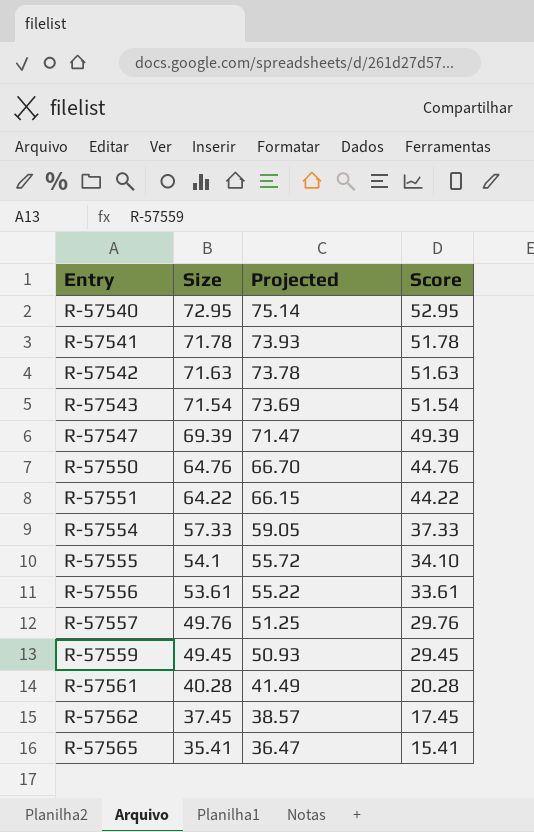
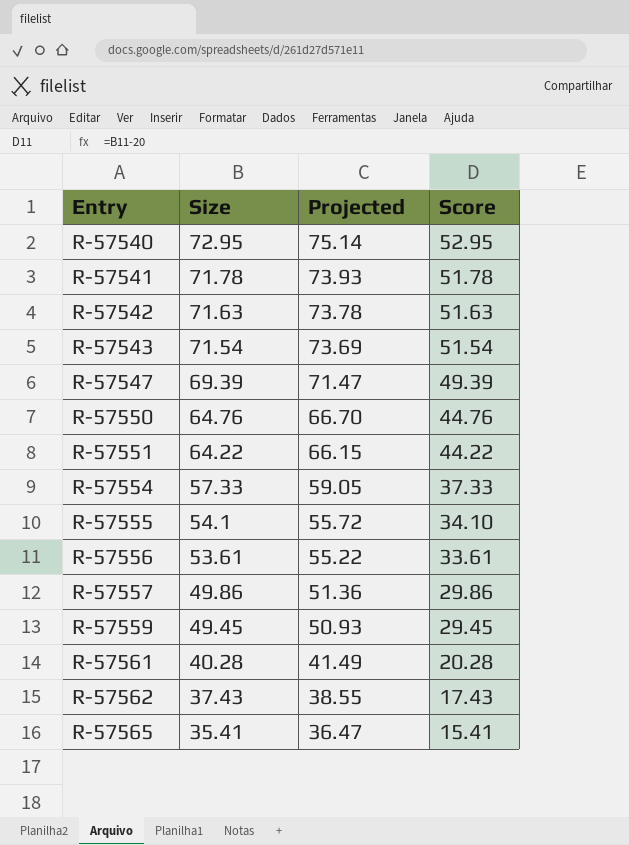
R-57557 | Size: 49.76 -> 49.86
R-57557 | Projected: 51.25 -> 51.36
R-57557 | Score: 29.76 -> 29.86
R-57562 | Size: 37.45 -> 37.43
R-57562 | Projected: 38.57 -> 38.55
R-57562 | Score: 17.45 -> 17.43

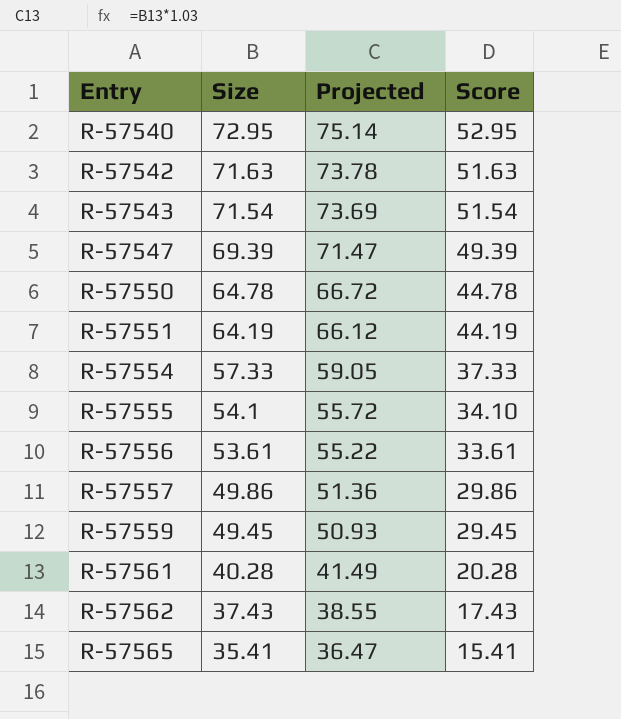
row R-57541: 71.78 | 73.93 | 51.78 -> none
R-57550 | Size: 64.76 -> 64.78
R-57550 | Projected: 66.70 -> 66.72
R-57550 | Score: 44.76 -> 44.78
R-57551 | Size: 64.22 -> 64.19
R-57551 | Projected: 66.15 -> 66.12
R-57551 | Score: 44.22 -> 44.19

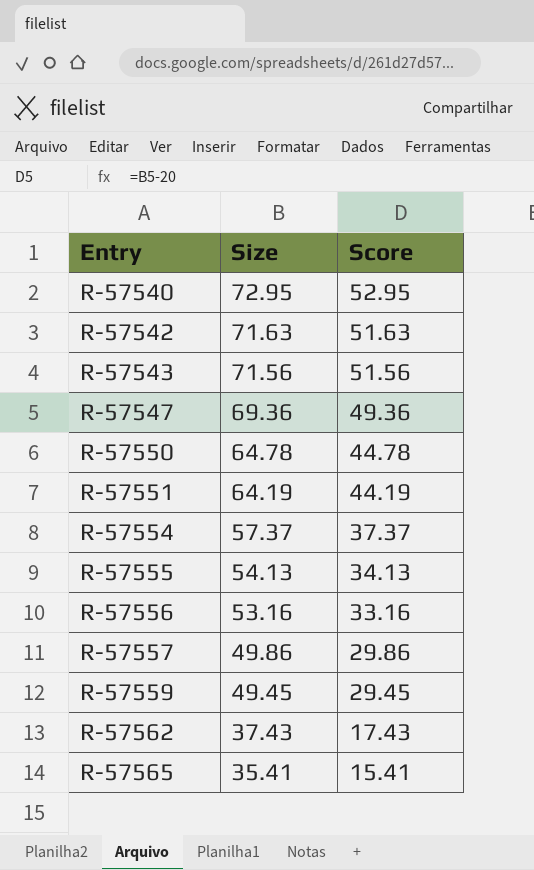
column Projected | formula: [Size] * 1.03 -> none
row R-57561: 40.28 | 41.49 | 20.28 -> none
R-57543 | Size: 71.54 -> 71.56
R-57543 | Score: 51.54 -> 51.56
R-57547 | Size: 69.39 -> 69.36
R-57547 | Score: 49.39 -> 49.36
R-57554 | Size: 57.33 -> 57.37
R-57554 | Score: 37.33 -> 37.37
R-57555 | Size: 54.1 -> 54.13
R-57555 | Score: 34.10 -> 34.13
R-57556 | Size: 53.61 -> 53.16
R-57556 | Score: 33.61 -> 33.16

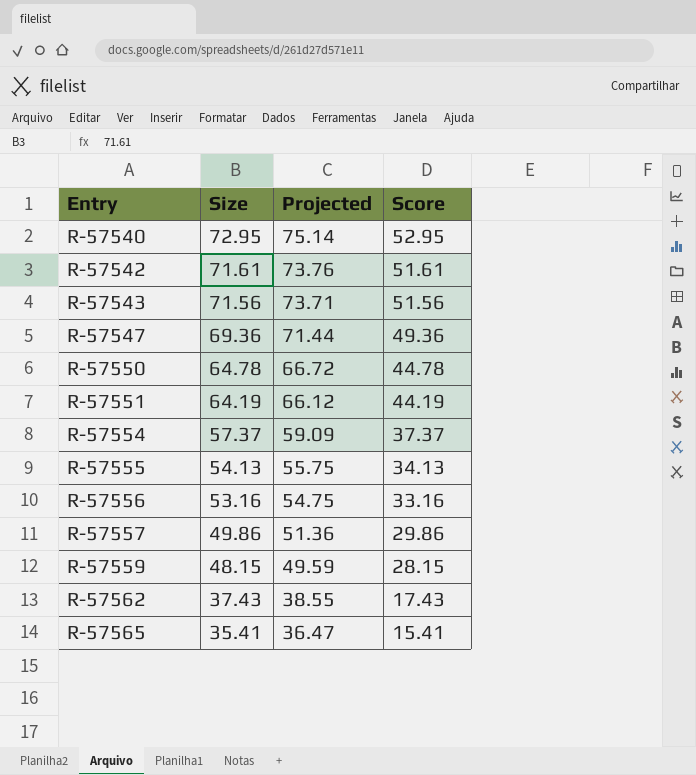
column Projected | formula: none -> [Size] * 1.03
R-57542 | Size: 71.63 -> 71.61
R-57542 | Score: 51.63 -> 51.61
R-57559 | Size: 49.45 -> 48.15
R-57559 | Score: 29.45 -> 28.15

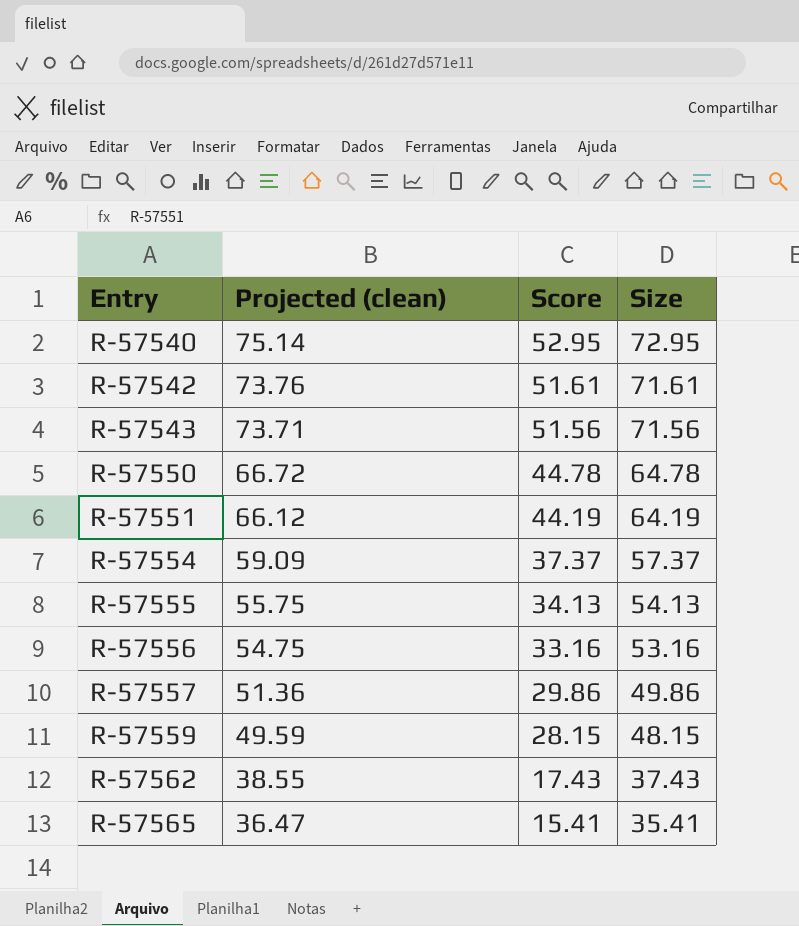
column name: Projected -> Projected (clean)
column Size | position: 2 -> 4
row R-57547: 69.36 | 71.44 | 49.36 -> none

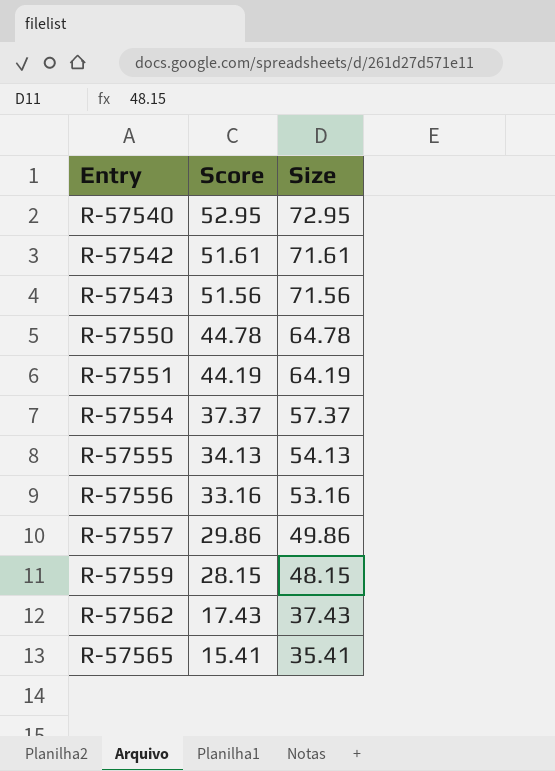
column Projected (clean) | formula: [Size] * 1.03 -> none

